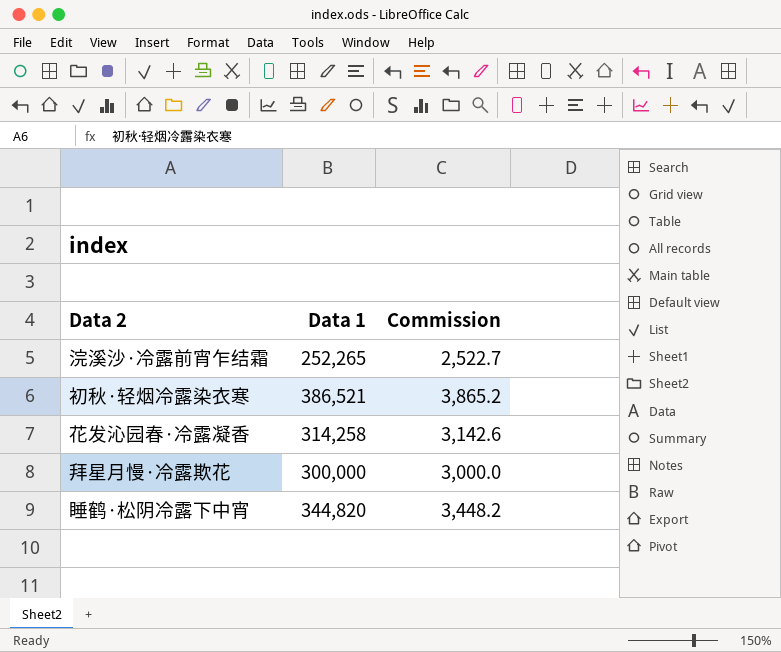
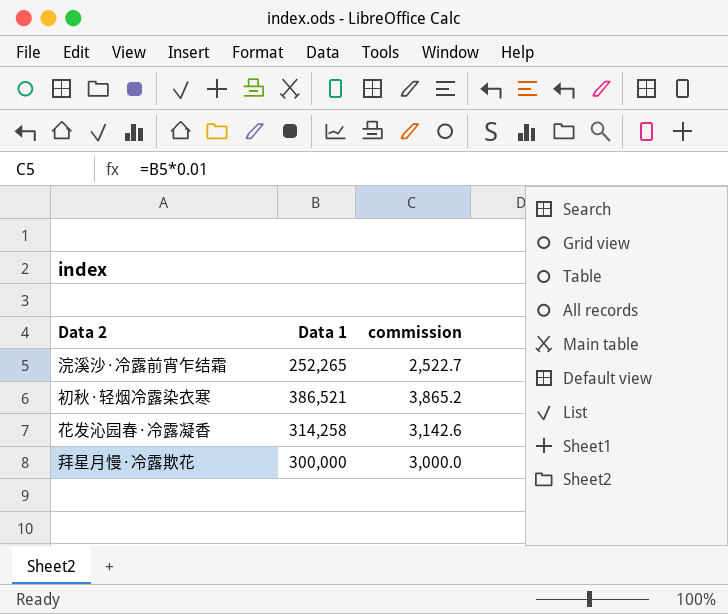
column name: Commission -> commission
row 睡鹤·松阴冷露下中宵: 344,820 | 3,448.2 -> none

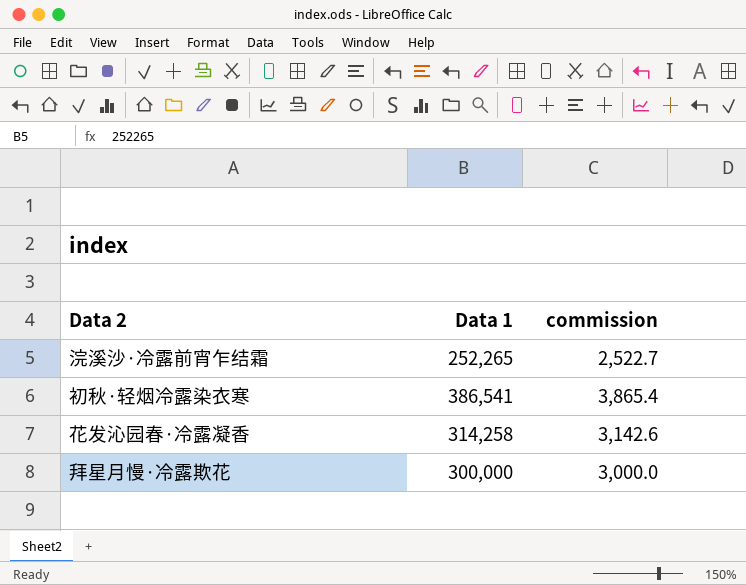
初秋·轻烟冷露染衣寒 | Data 1: 386,521 -> 386,541
初秋·轻烟冷露染衣寒 | commission: 3,865.2 -> 3,865.4

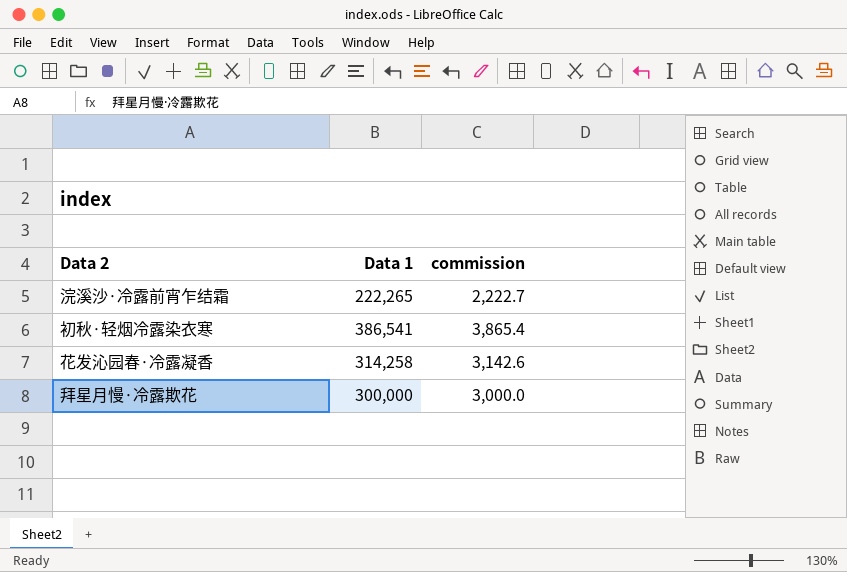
浣溪沙·冷露前宵乍结霜 | Data 1: 252,265 -> 222,265
浣溪沙·冷露前宵乍结霜 | commission: 2,522.7 -> 2,222.7

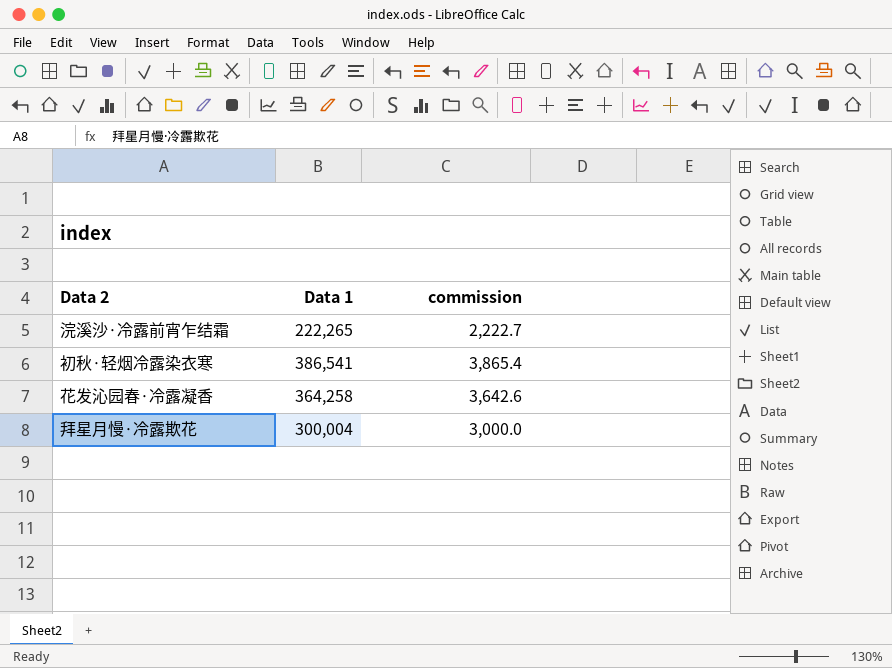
花发沁园春·冷露凝香 | Data 1: 314,258 -> 364,258
花发沁园春·冷露凝香 | commission: 3,142.6 -> 3,642.6
拜星月慢·冷露欺花 | Data 1: 300,000 -> 300,004

